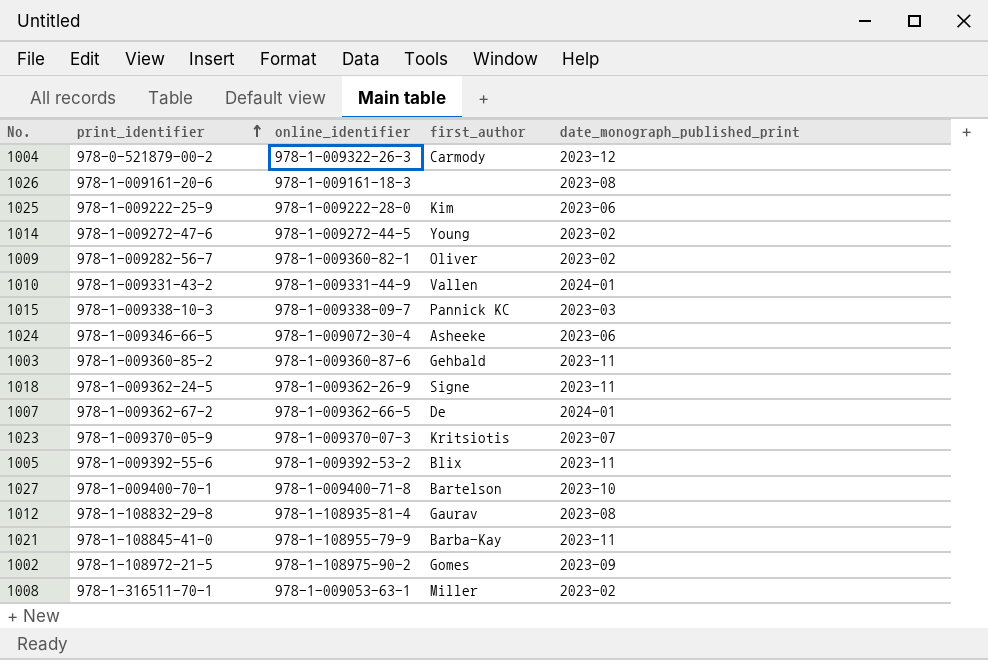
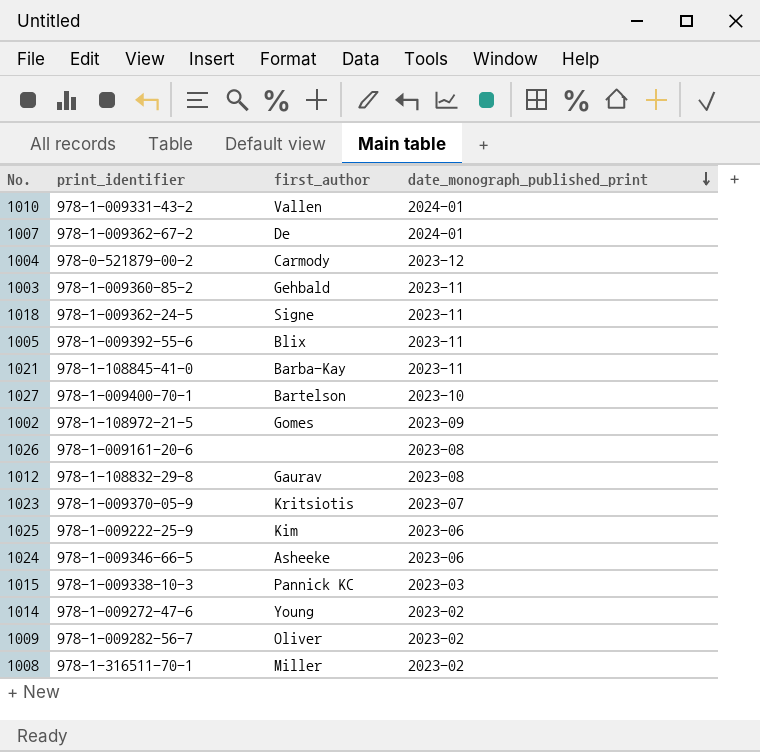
row order: print_identifier ascending -> date_monograph_published_print descending
column online_identifier | position: 3 -> none

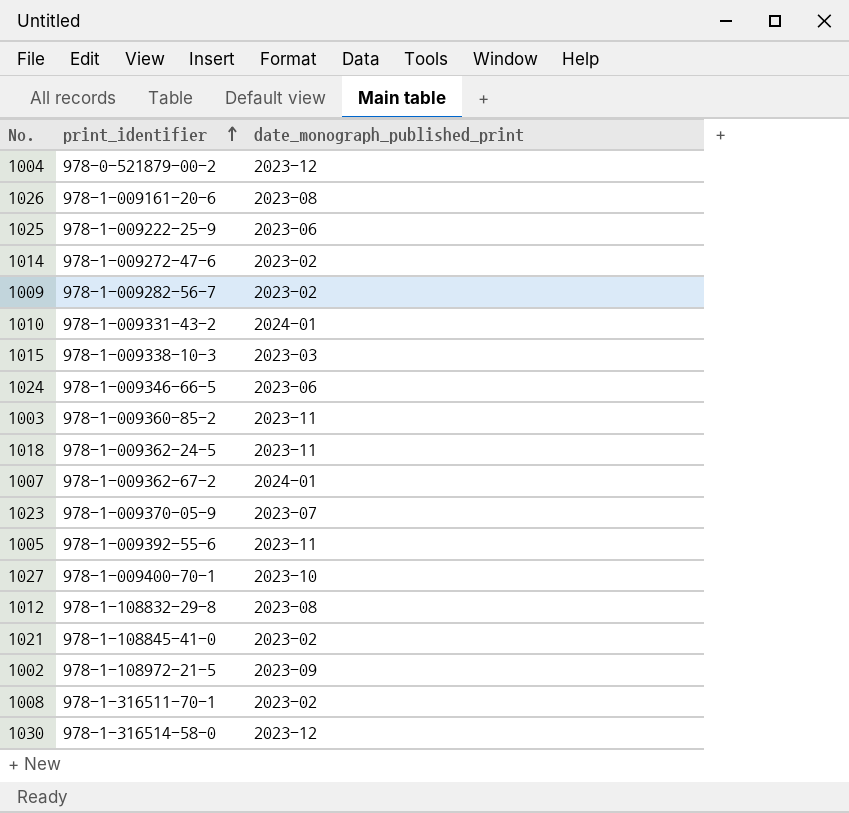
row order: date_monograph_published_print descending -> print_identifier ascending
column first_author | position: 3 -> none
1021 | date_monograph_published_print: 2023-11 -> 2023-02
row 1030: none -> 978-1-316514-58-0 | 2023-12

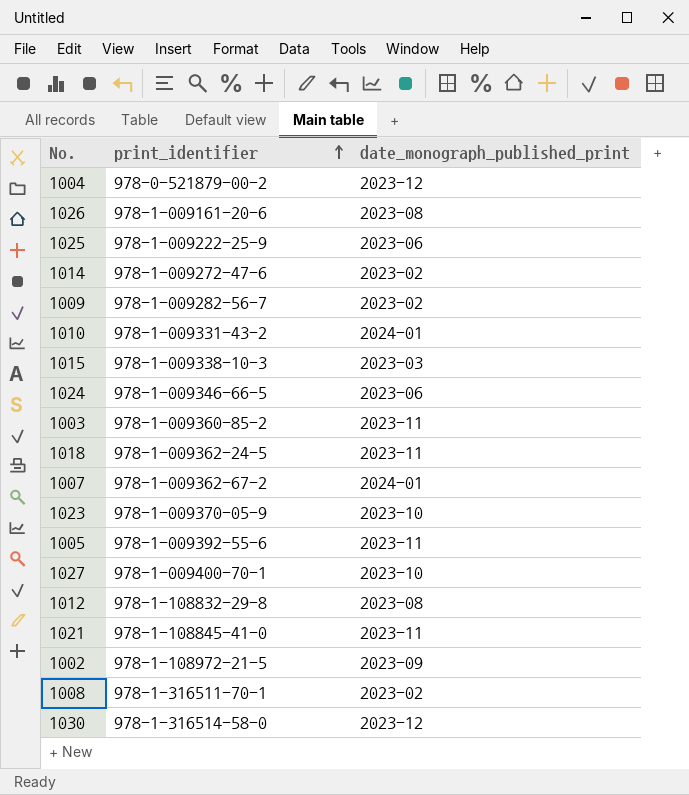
1023 | date_monograph_published_print: 2023-07 -> 2023-10
1021 | date_monograph_published_print: 2023-02 -> 2023-11

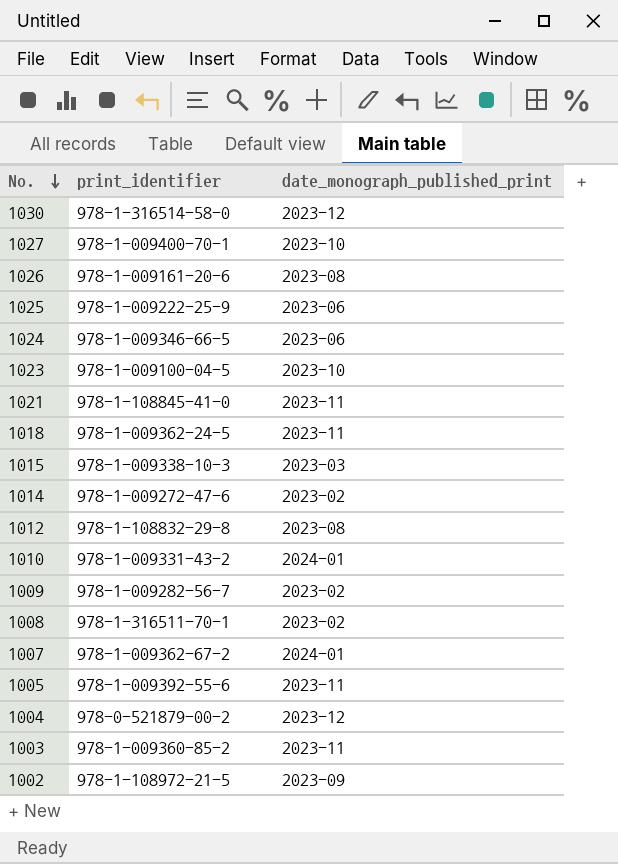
row order: print_identifier ascending -> No. descending
1023 | print_identifier: 978-1-009370-05-9 -> 978-1-009100-04-5

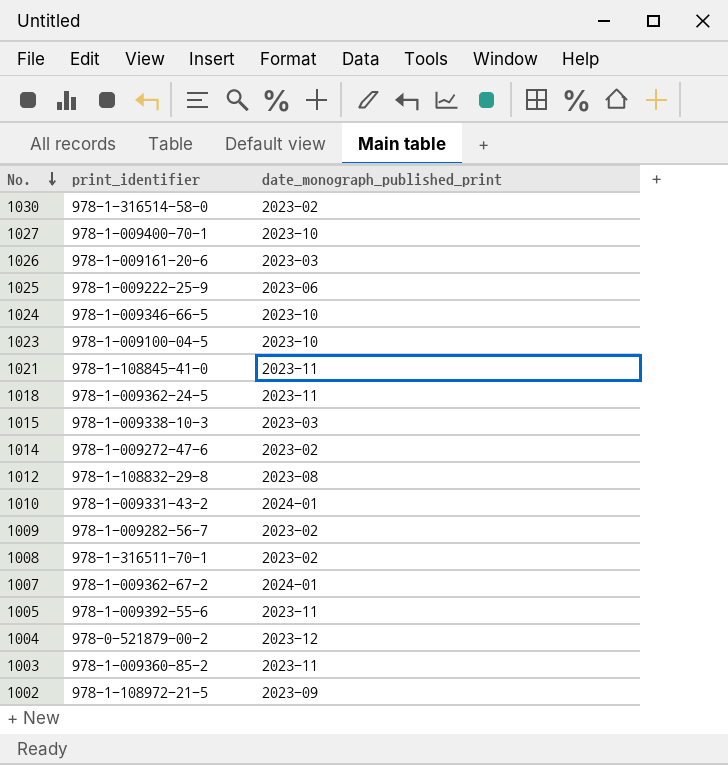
1030 | date_monograph_published_print: 2023-12 -> 2023-02
1026 | date_monograph_published_print: 2023-08 -> 2023-03
1024 | date_monograph_published_print: 2023-06 -> 2023-10

